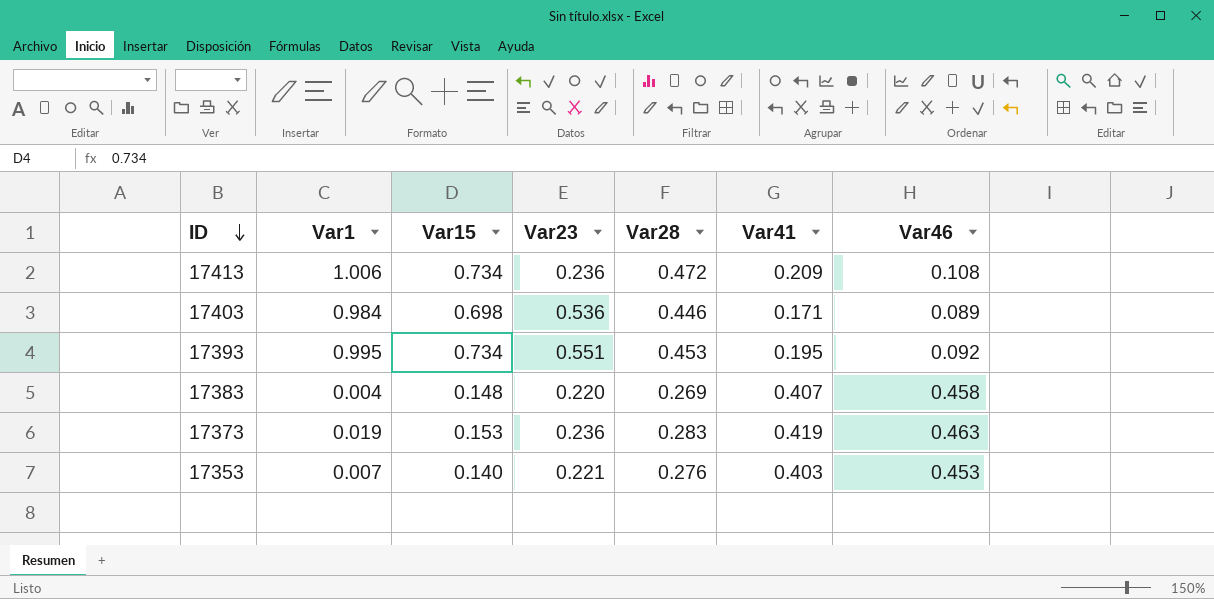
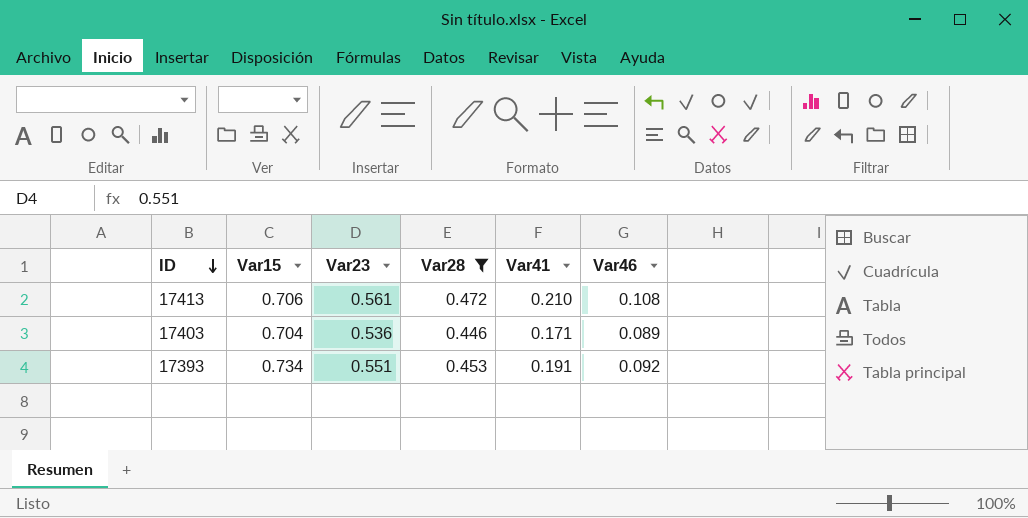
filter: none -> Var28 >= 0.446
column Var1 | position: 2 -> none
17413 | Var15: 0.734 -> 0.706
17413 | Var23: 0.236 -> 0.561
17413 | Var41: 0.209 -> 0.210
17403 | Var15: 0.698 -> 0.704
17393 | Var41: 0.195 -> 0.191

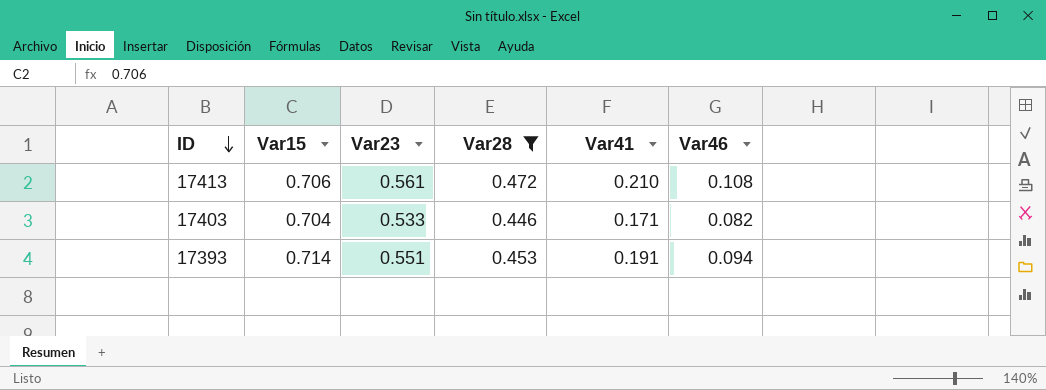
17403 | Var23: 0.536 -> 0.533
17403 | Var46: 0.089 -> 0.082
17393 | Var15: 0.734 -> 0.714
17393 | Var46: 0.092 -> 0.094

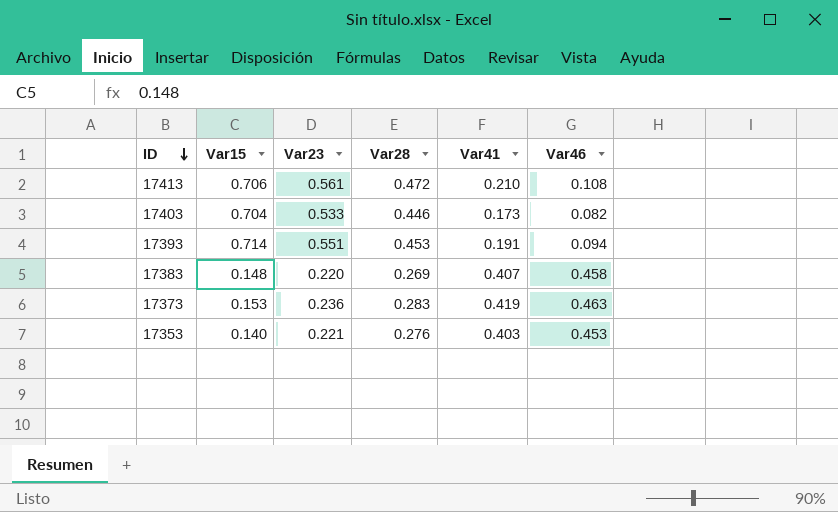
filter: Var28 >= 0.446 -> none
17403 | Var41: 0.171 -> 0.173

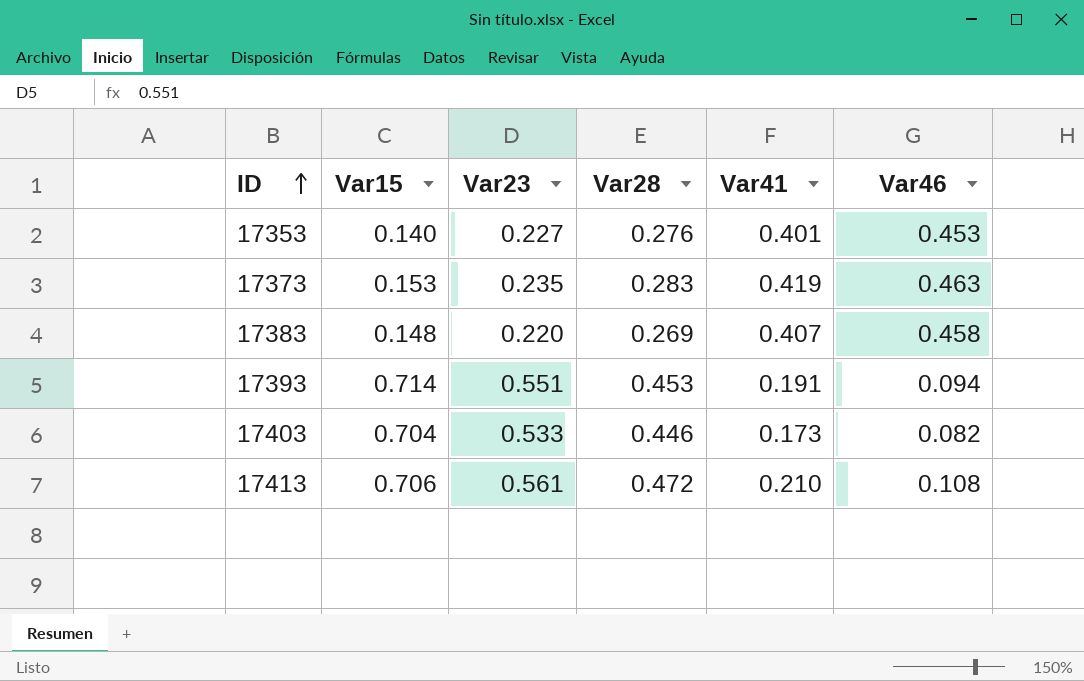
row order: ID descending -> ID ascending
17353 | Var23: 0.221 -> 0.227
17353 | Var41: 0.403 -> 0.401
17373 | Var23: 0.236 -> 0.235

